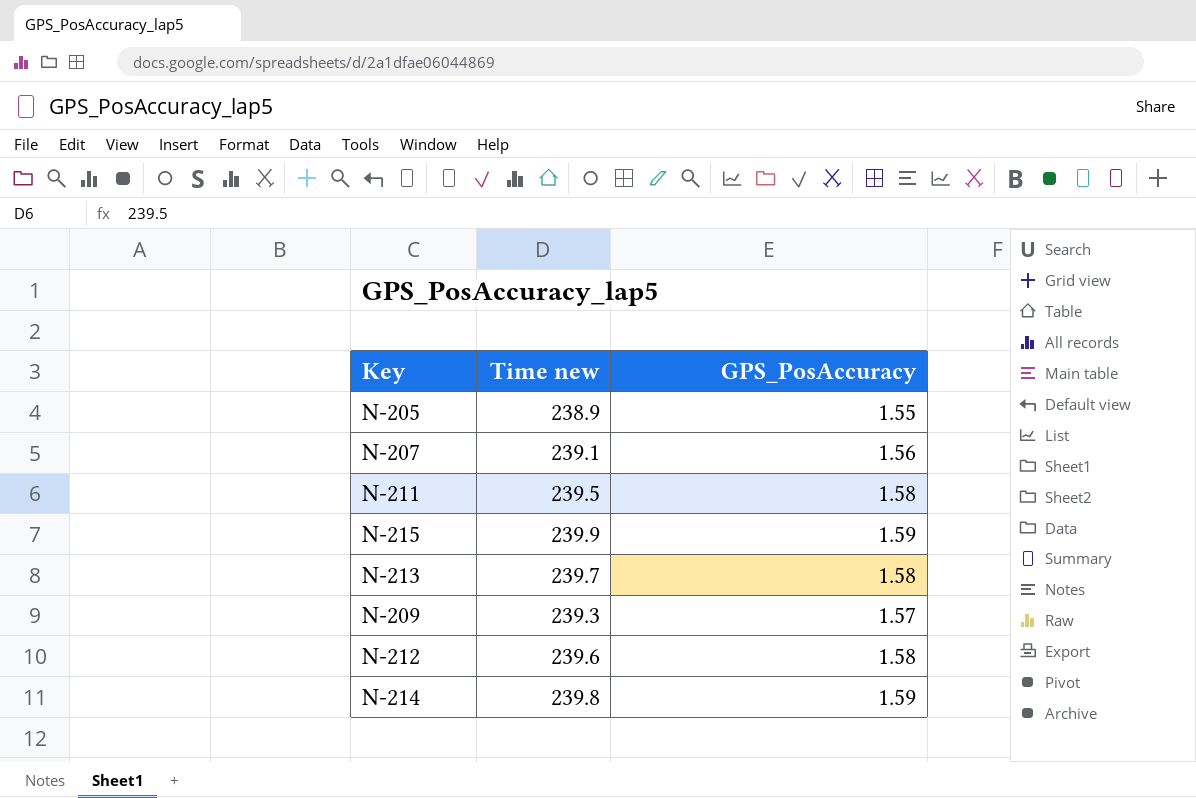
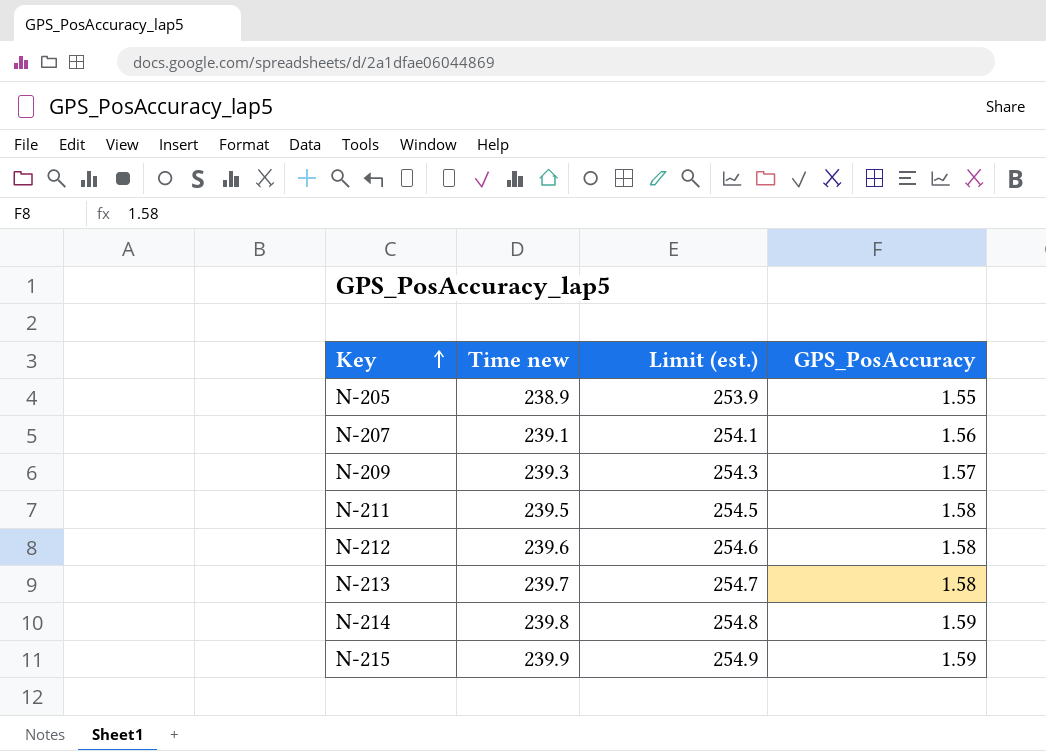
row order: none -> Key ascending
column Limit (est.) | formula: none -> [Time new] + 15

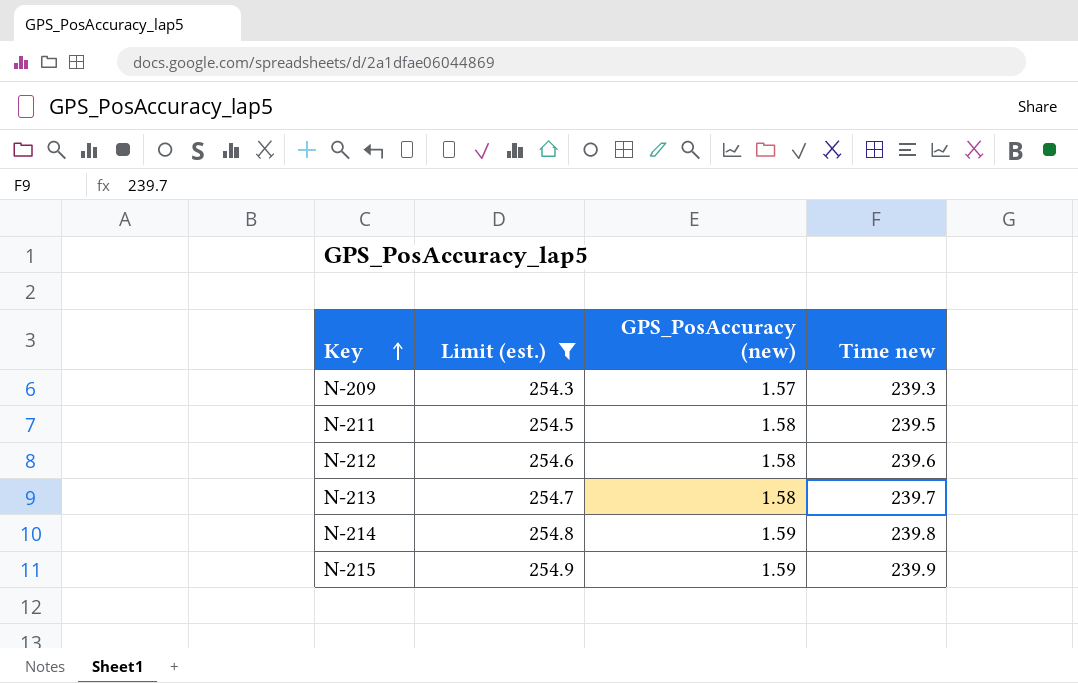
filter: none -> Limit (est.) >= 254.3
column name: GPS_PosAccuracy -> GPS_PosAccuracy (new)
column Time new | position: 2 -> 4

